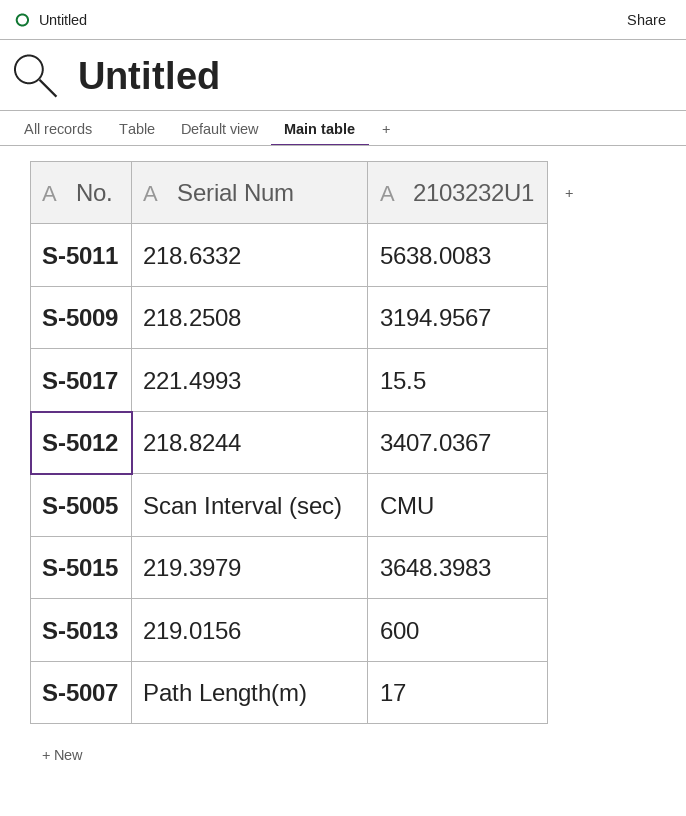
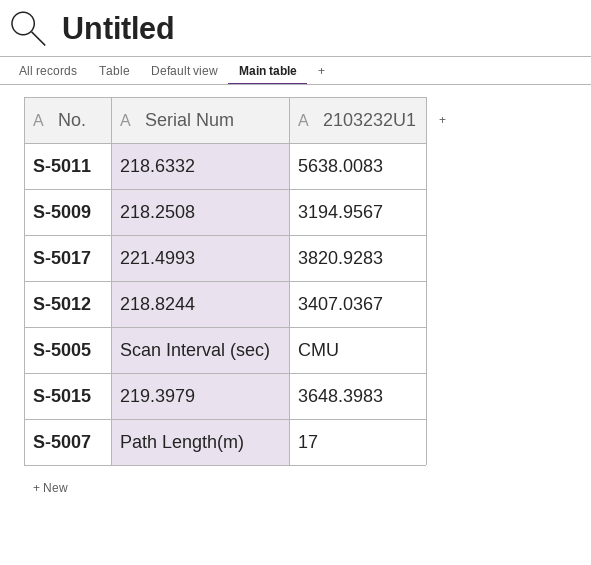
row S-5013: 219.0156 | 600 -> none
S-5017 | 2103232U1: 15.5 -> 3820.9283

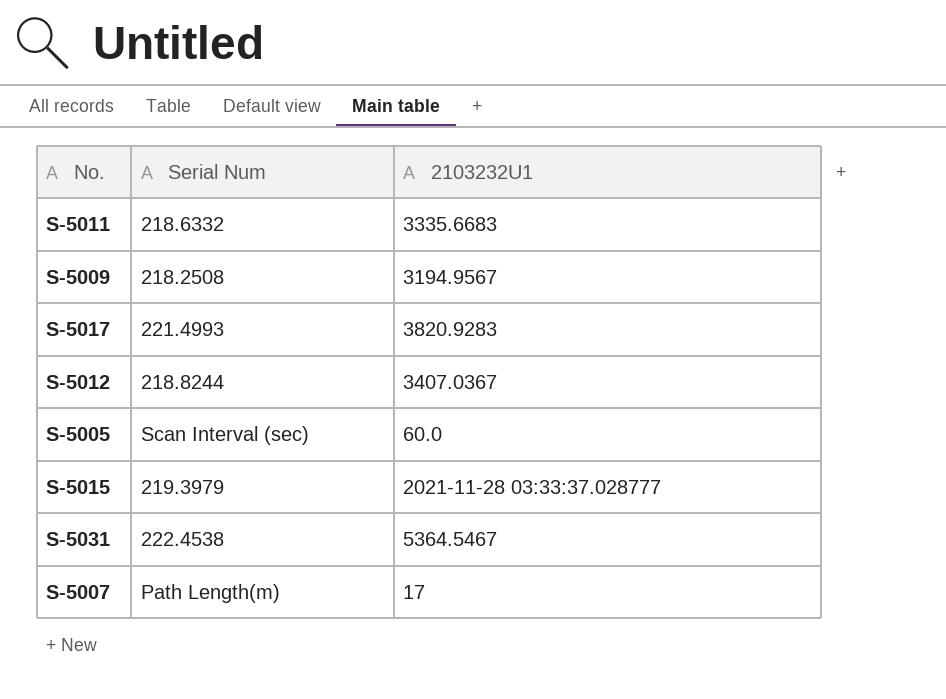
S-5011 | 2103232U1: 5638.0083 -> 3335.6683
S-5005 | 2103232U1: CMU -> 60.0
S-5015 | 2103232U1: 3648.3983 -> 2021-11-28 03:33:37.028777
row S-5031: none -> 222.4538 | 5364.5467

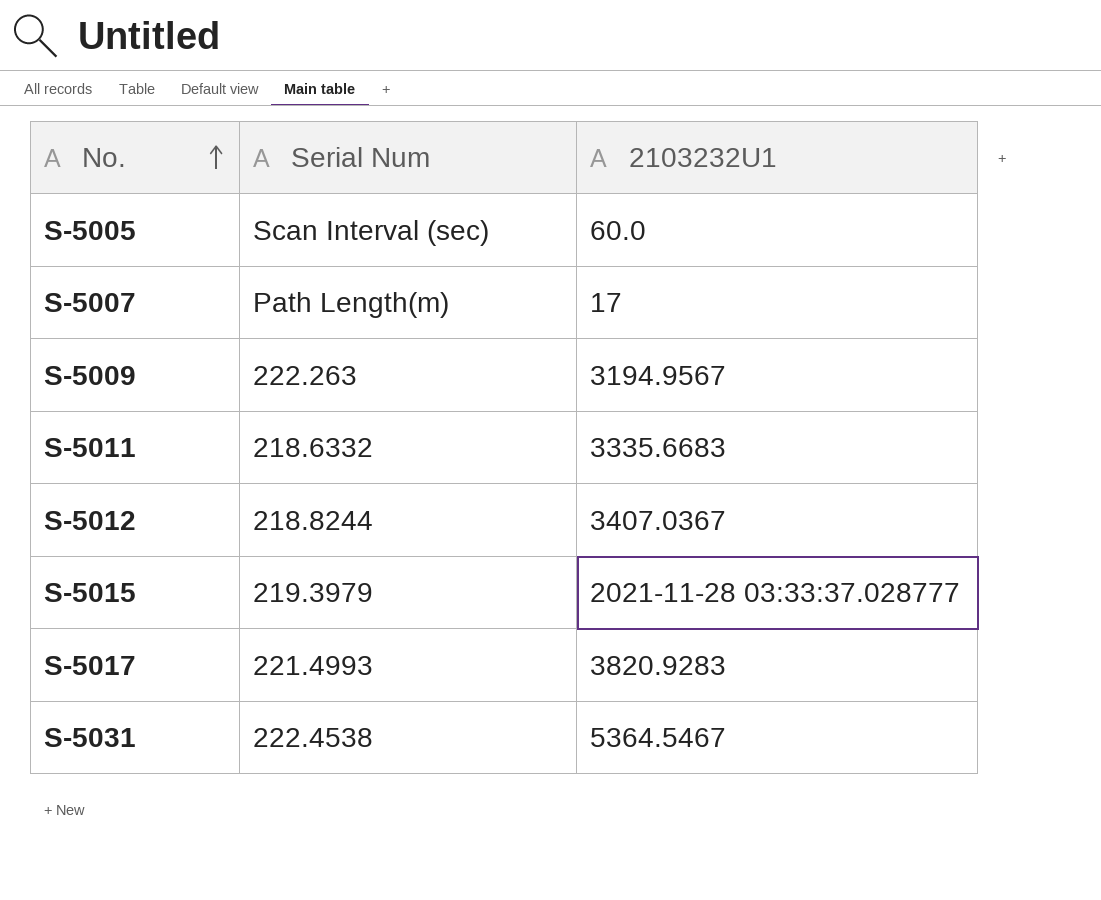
row order: none -> No. ascending
S-5009 | Serial Num: 218.2508 -> 222.263

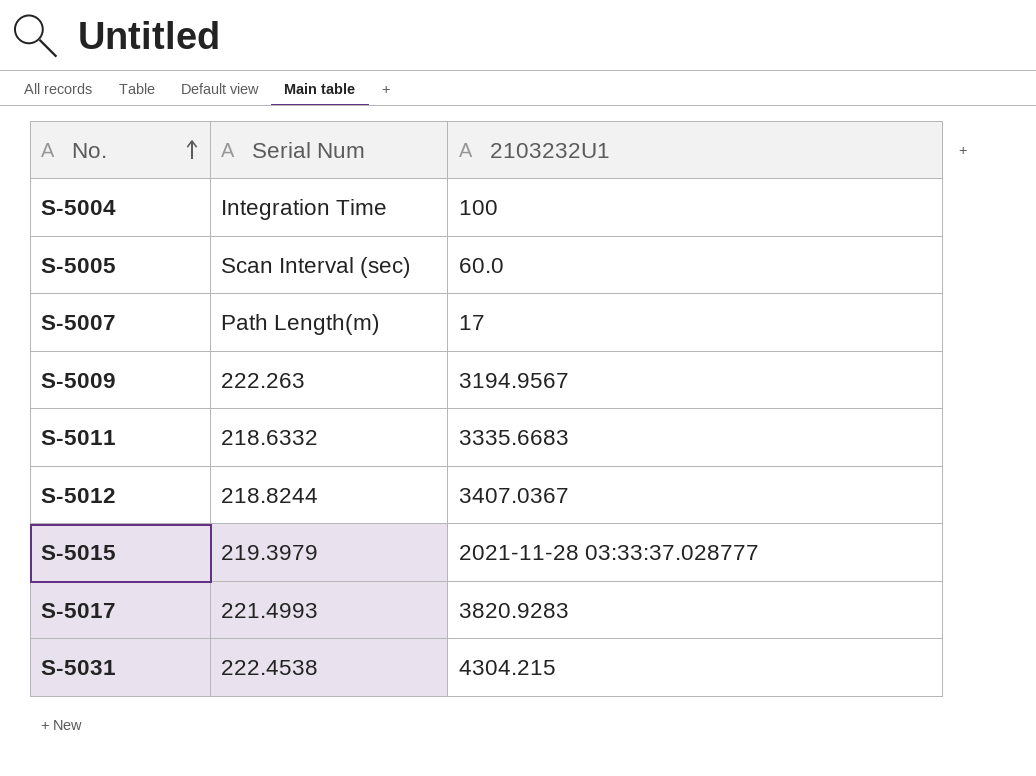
row S-5004: none -> Integration Time | 100
S-5031 | 2103232U1: 5364.5467 -> 4304.215

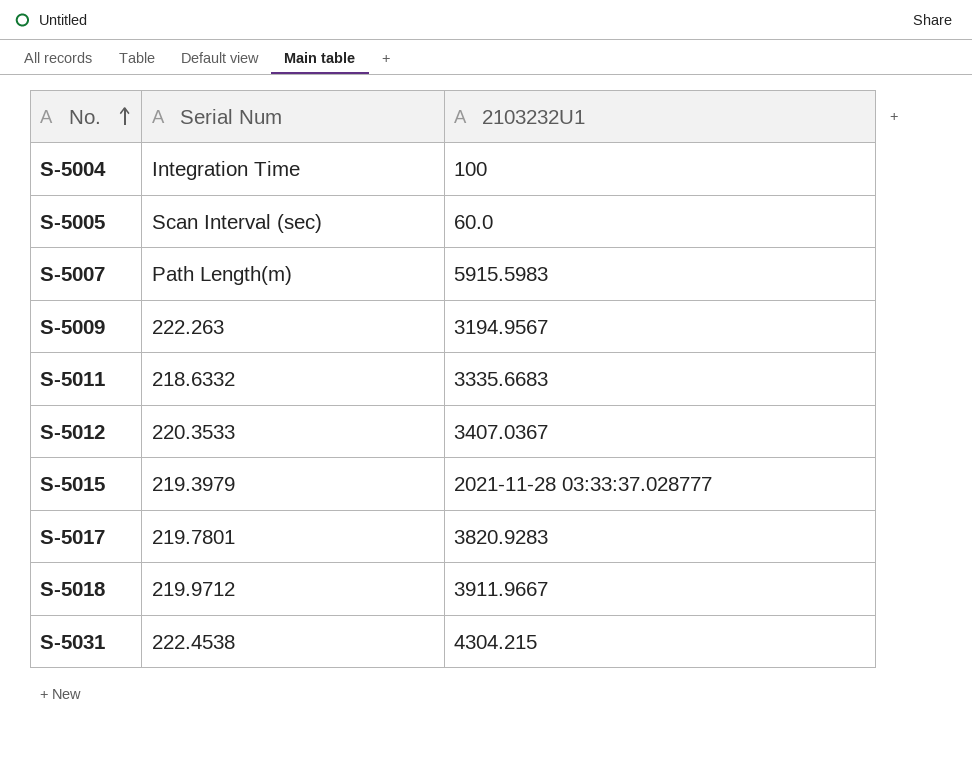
S-5007 | 2103232U1: 17 -> 5915.5983
S-5012 | Serial Num: 218.8244 -> 220.3533
S-5017 | Serial Num: 221.4993 -> 219.7801
row S-5018: none -> 219.9712 | 3911.9667

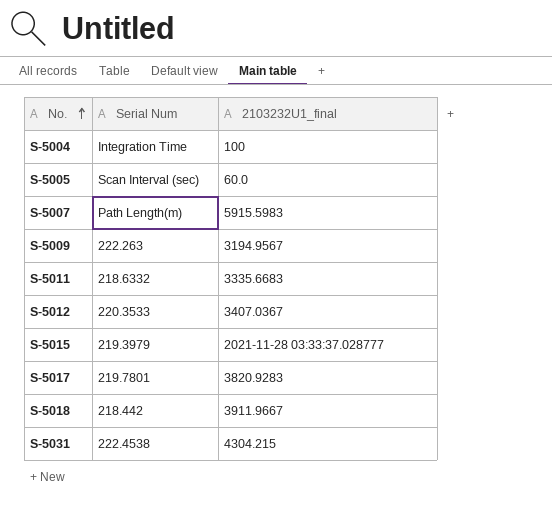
column name: 2103232U1 -> 2103232U1_final
S-5018 | Serial Num: 219.9712 -> 218.442

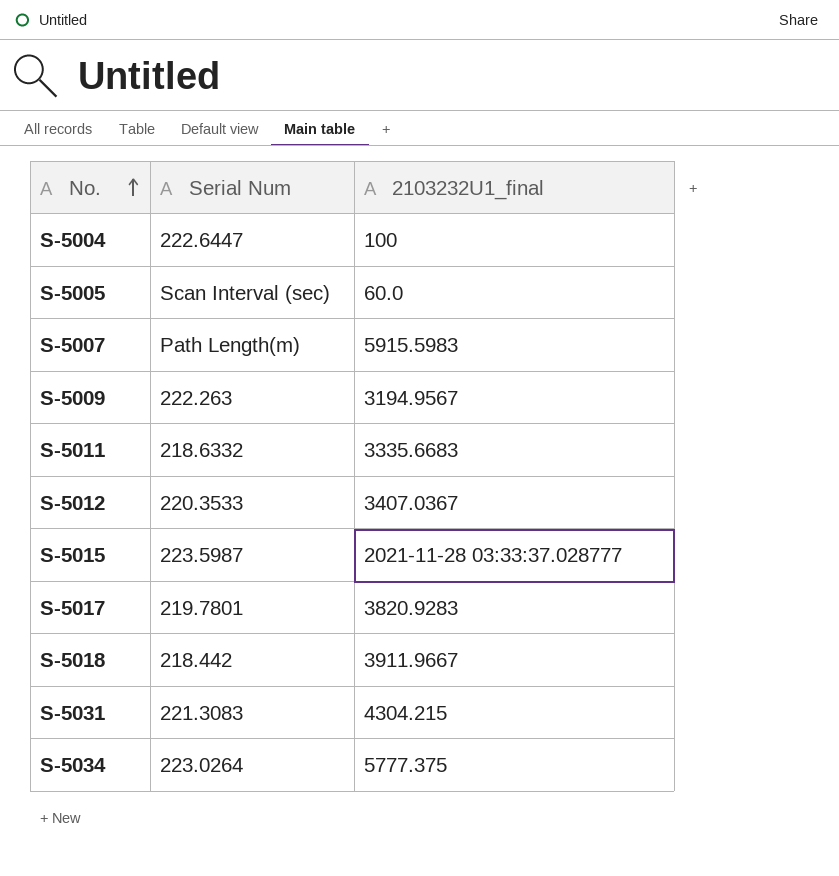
S-5004 | Serial Num: Integration Time -> 222.6447
S-5015 | Serial Num: 219.3979 -> 223.5987
S-5031 | Serial Num: 222.4538 -> 221.3083
row S-5034: none -> 223.0264 | 5777.375

